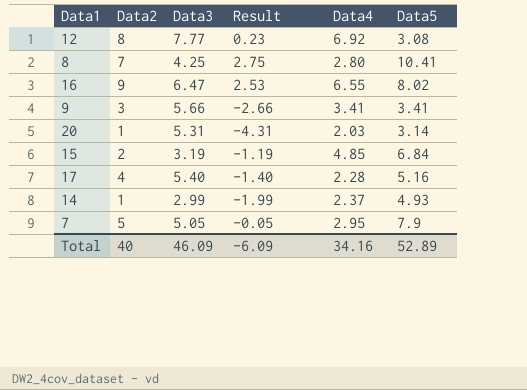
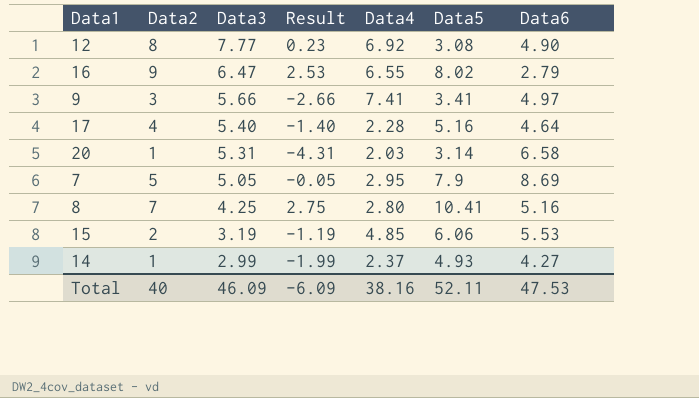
row order: none -> Data3 descending
column Data6 | position: none -> 7
9 | Data4: 3.41 -> 7.41
15 | Data5: 6.84 -> 6.06
Total | Data4: 34.16 -> 38.16
Total | Data5: 52.89 -> 52.11

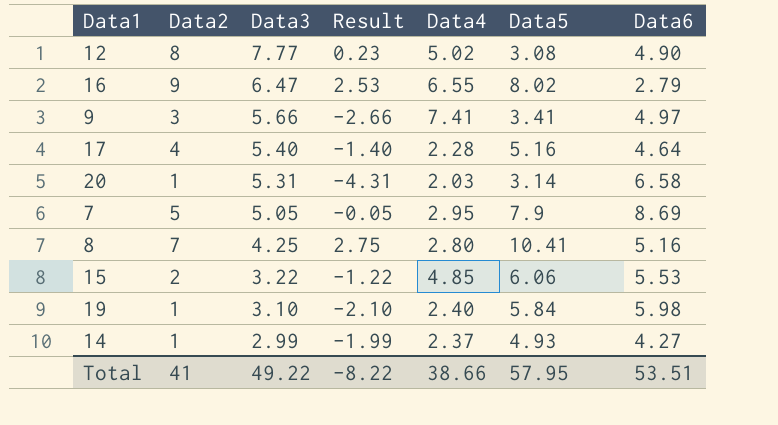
12 | Data4: 6.92 -> 5.02
15 | Data3: 3.19 -> 3.22
15 | Result: -1.19 -> -1.22
row 19: none -> 1 | 3.10 | -2.10 | 2.40 | 5.84 | 5.98
Total | Data2: 40 -> 41
Total | Data3: 46.09 -> 49.22
Total | Result: -6.09 -> -8.22
Total | Data4: 38.16 -> 38.66
Total | Data5: 52.11 -> 57.95
Total | Data6: 47.53 -> 53.51

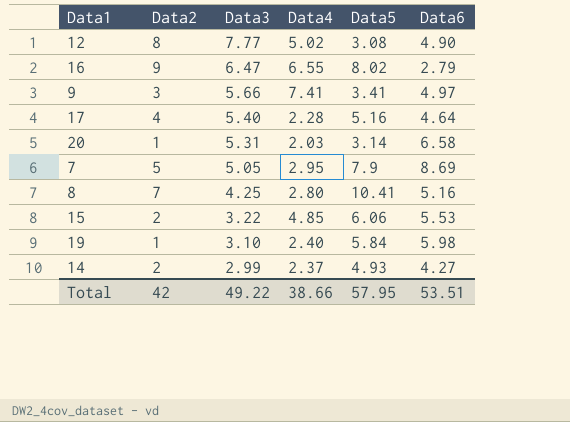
column Result | formula: [Data2] - [Data3] -> none
14 | Data2: 1 -> 2
Total | Data2: 41 -> 42

